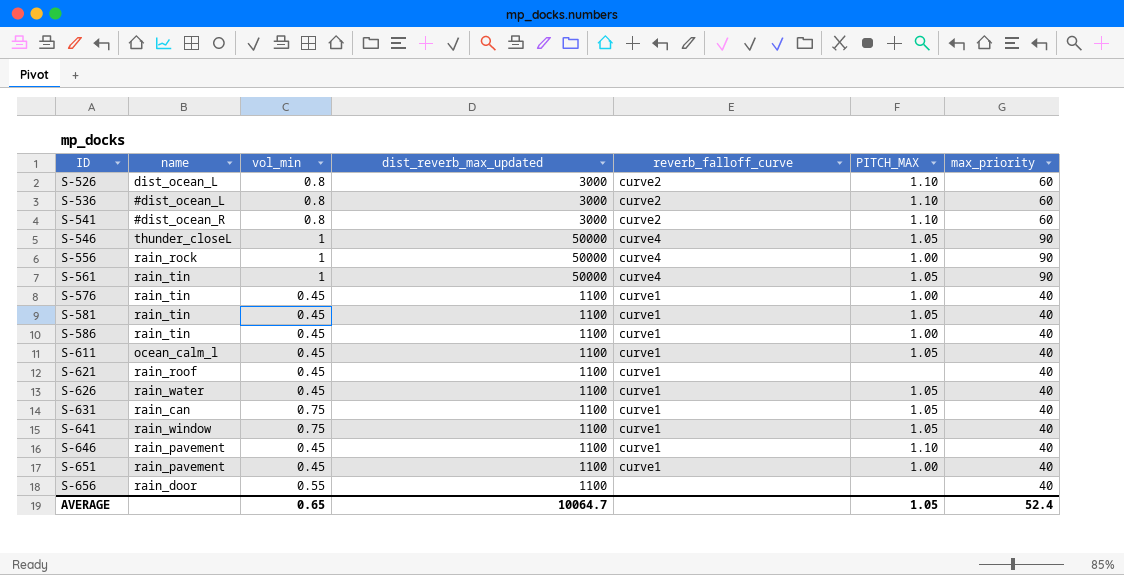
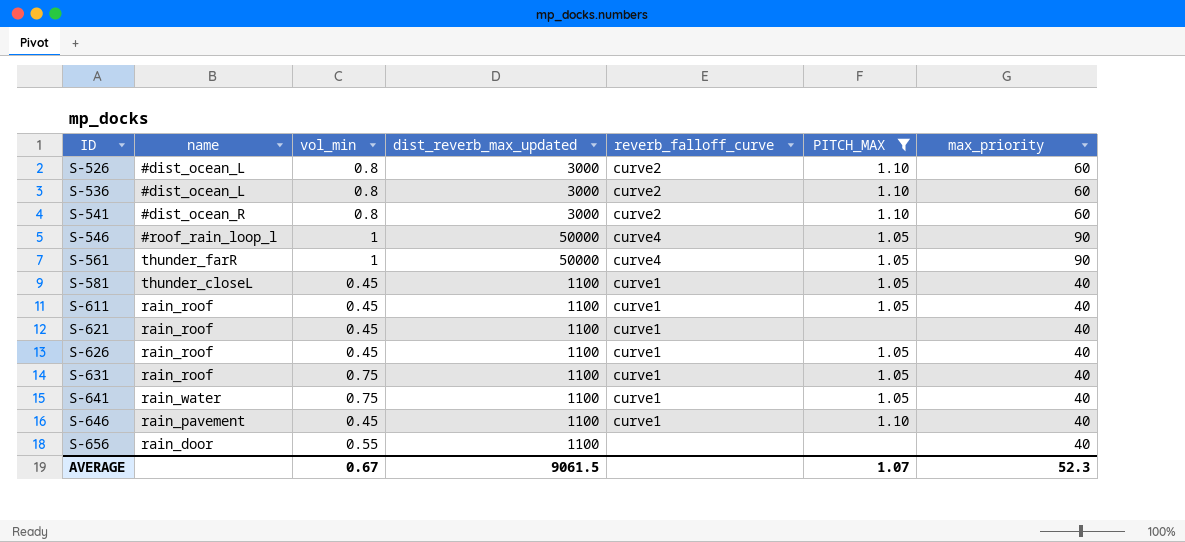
filter: none -> PITCH_MAX != 1.00
S-526 | name: dist_ocean_L -> #dist_ocean_L
S-546 | name: thunder_closeL -> #roof_rain_loop_l
S-561 | name: rain_tin -> thunder_farR
S-581 | name: rain_tin -> thunder_closeL
S-611 | name: ocean_calm_l -> rain_roof
S-626 | name: rain_water -> rain_roof
S-631 | name: rain_can -> rain_roof
S-641 | name: rain_window -> rain_water
AVERAGE | vol_min: 0.65 -> 0.67
AVERAGE | dist_reverb_max_updated: 10064.7 -> 9061.5
AVERAGE | PITCH_MAX: 1.05 -> 1.07
AVERAGE | max_priority: 52.4 -> 52.3

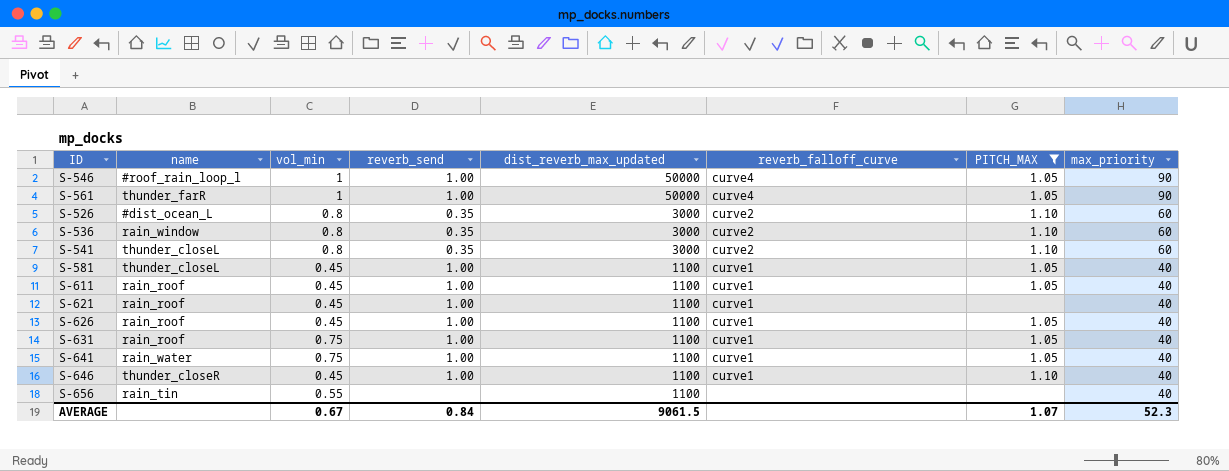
row order: ID ascending -> dist_reverb_max_updated descending
column reverb_send | position: none -> 4
S-536 | name: #dist_ocean_L -> rain_window
S-541 | name: #dist_ocean_R -> thunder_closeL
S-646 | name: rain_pavement -> thunder_closeR
S-656 | name: rain_door -> rain_tin

